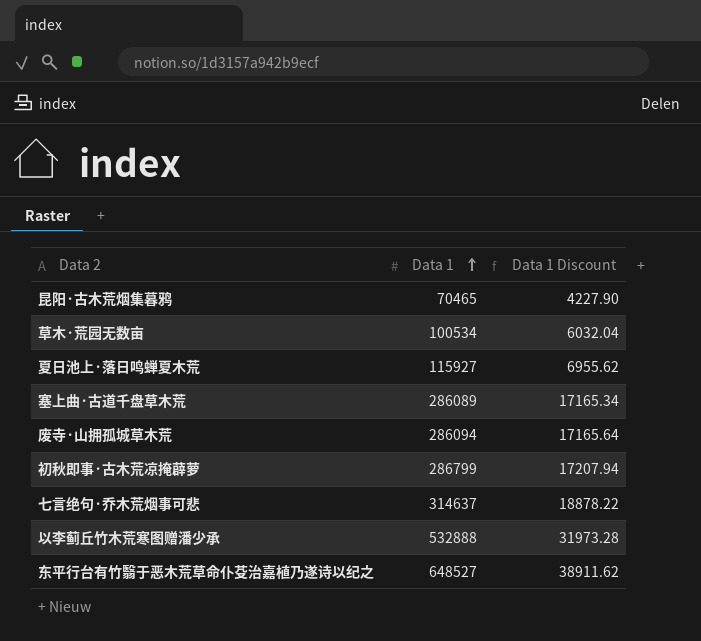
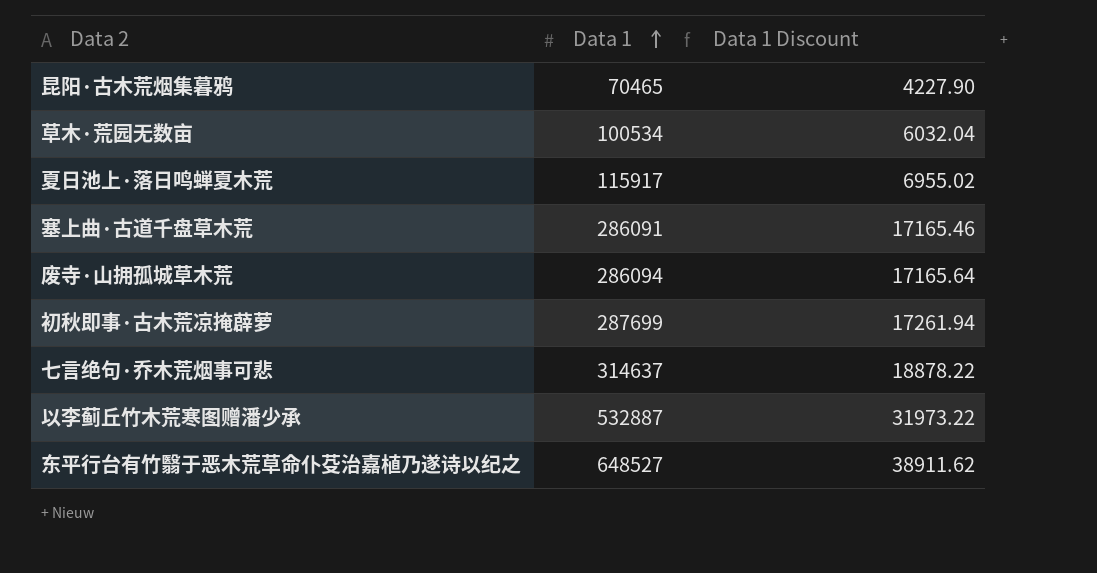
夏日池上·落日鸣蝉夏木荒 | Data 1: 115927 -> 115917
夏日池上·落日鸣蝉夏木荒 | Data 1 Discount: 6955.62 -> 6955.02
塞上曲·古道千盘草木荒 | Data 1: 286089 -> 286091
塞上曲·古道千盘草木荒 | Data 1 Discount: 17165.34 -> 17165.46
初秋即事·古木荒凉掩薜萝 | Data 1: 286799 -> 287699
初秋即事·古木荒凉掩薜萝 | Data 1 Discount: 17207.94 -> 17261.94
以李蓟丘竹木荒寒图赠潘少承 | Data 1: 532888 -> 532887
以李蓟丘竹木荒寒图赠潘少承 | Data 1 Discount: 31973.28 -> 31973.22

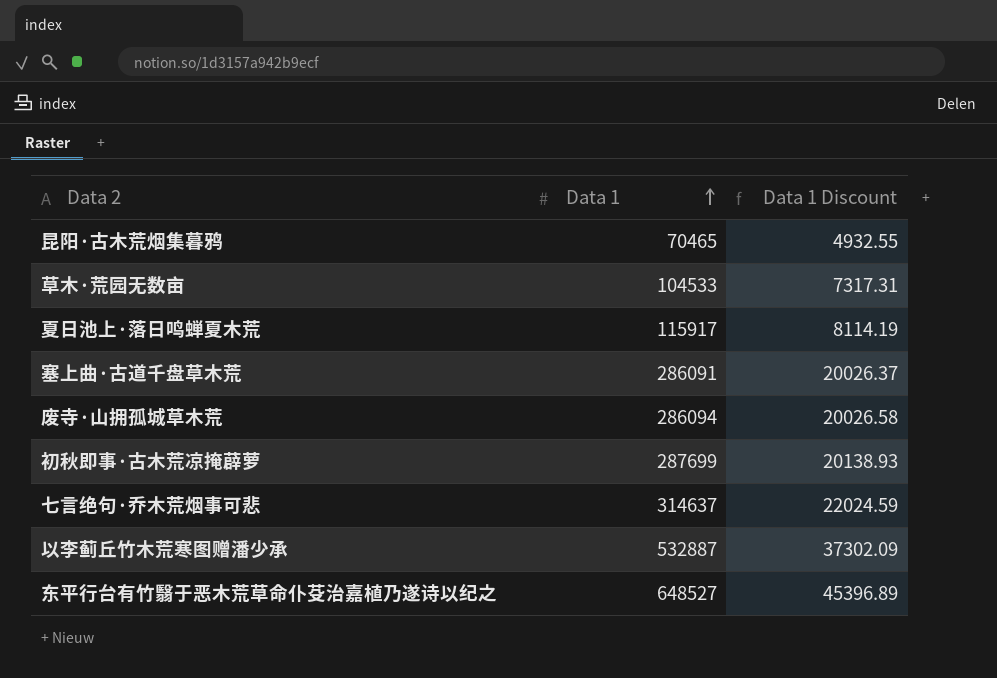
column Data 1 Discount | formula: [Data 1] * 0.06 -> [Data 1] * 0.07
草木·荒园无数亩 | Data 1: 100534 -> 104533

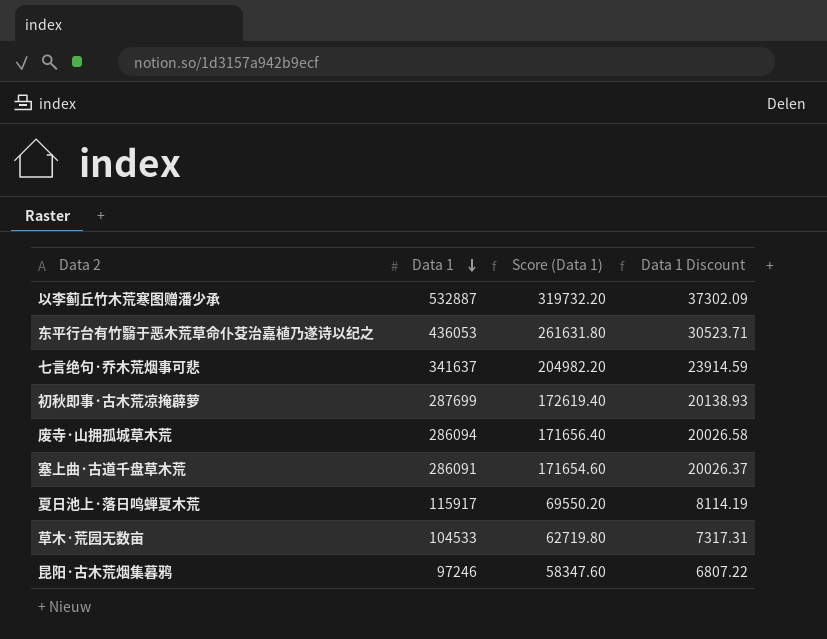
row order: Data 1 ascending -> Data 1 descending
column Score (Data 1) | formula: none -> [Data 1] * 0.6
东平行台有竹翳于恶木荒草命仆芟治嘉植乃遂诗以纪之 | Data 1: 648527 -> 436053
东平行台有竹翳于恶木荒草命仆芟治嘉植乃遂诗以纪之 | Data 1 Discount: 45396.89 -> 30523.71
七言绝句·乔木荒烟事可悲 | Data 1: 314637 -> 341637
七言绝句·乔木荒烟事可悲 | Data 1 Discount: 22024.59 -> 23914.59
昆阳·古木荒烟集暮鸦 | Data 1: 70465 -> 97246
昆阳·古木荒烟集暮鸦 | Data 1 Discount: 4932.55 -> 6807.22

